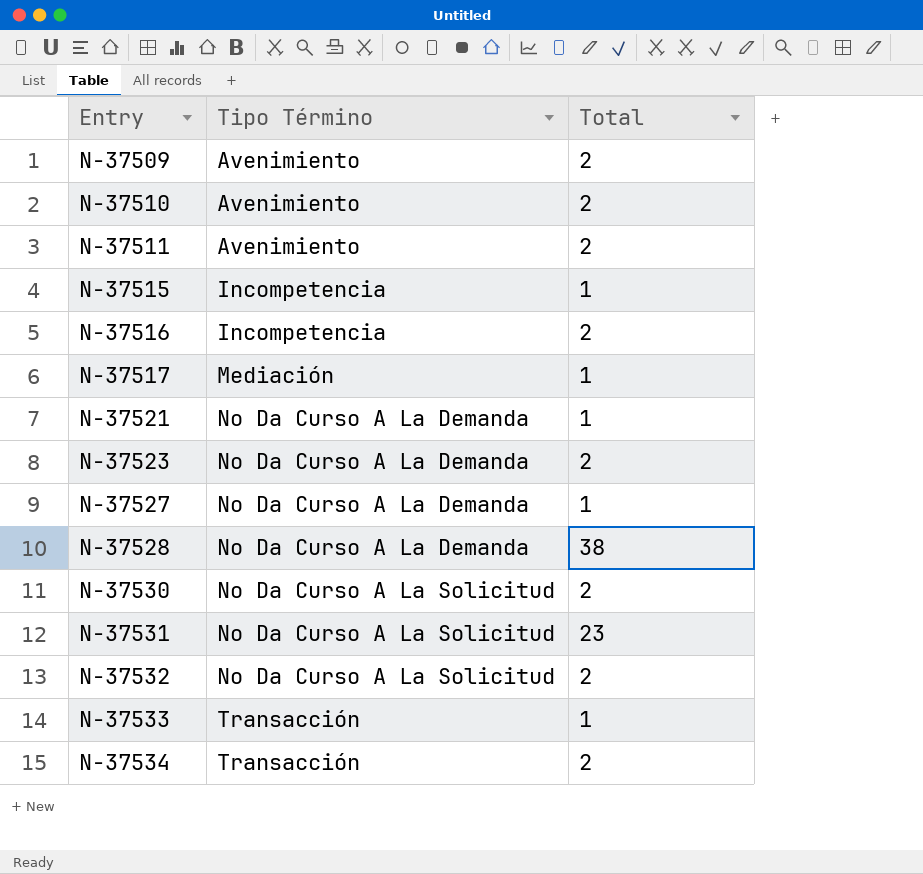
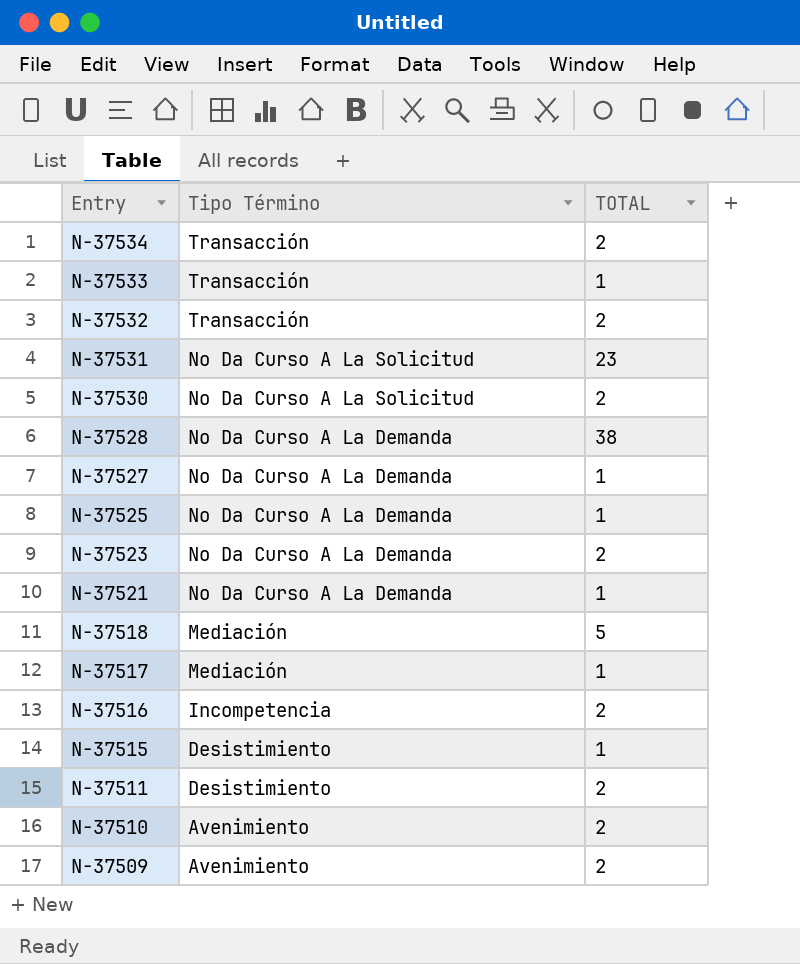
row order: Entry ascending -> Entry descending
column name: Total -> TOTAL
N-37532 | Tipo Término: No Da Curso A La Solicitud -> Transacción
row N-37525: none -> No Da Curso A La Demanda | 1
row N-37518: none -> Mediación | 5
N-37515 | Tipo Término: Incompetencia -> Desistimiento
N-37511 | Tipo Término: Avenimiento -> Desistimiento

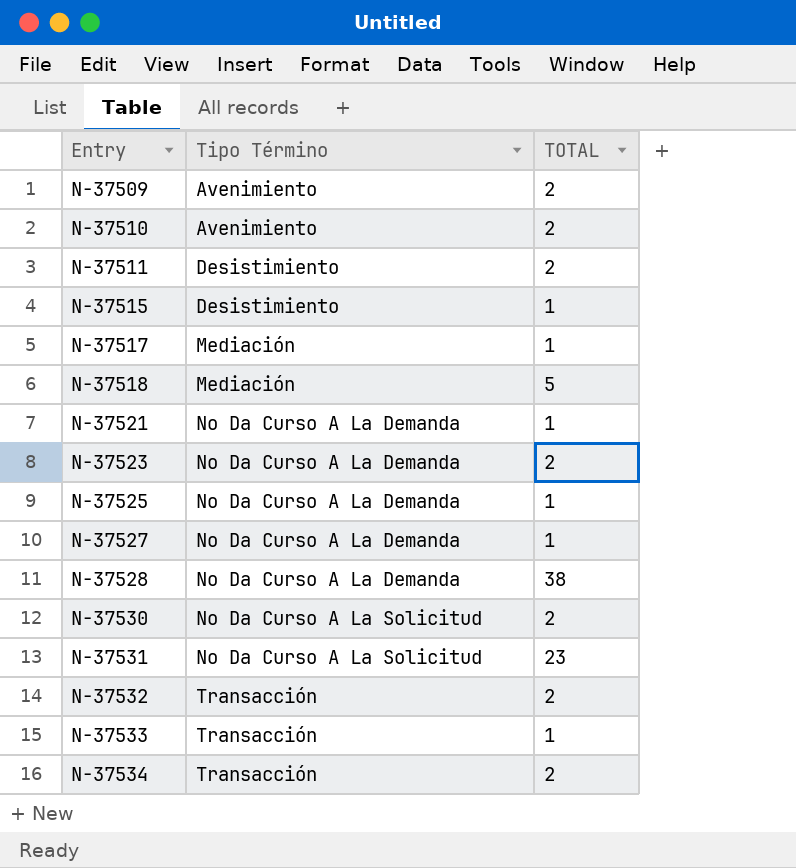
row order: Entry descending -> Entry ascending
row N-37516: Incompetencia | 2 -> none

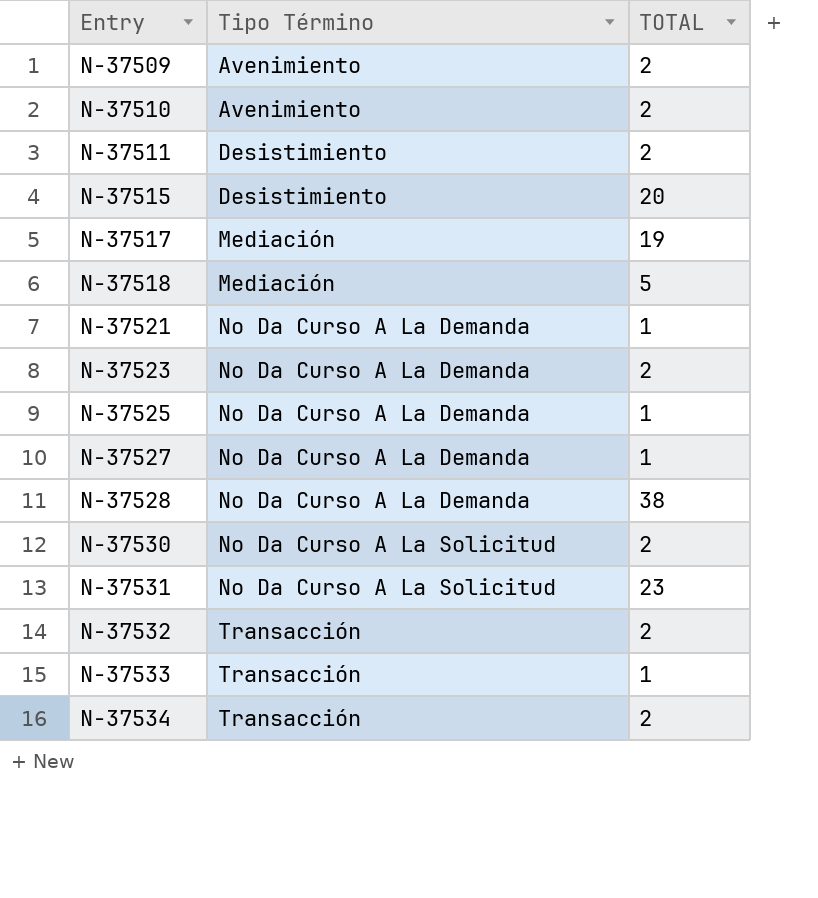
N-37515 | TOTAL: 1 -> 20
N-37517 | TOTAL: 1 -> 19

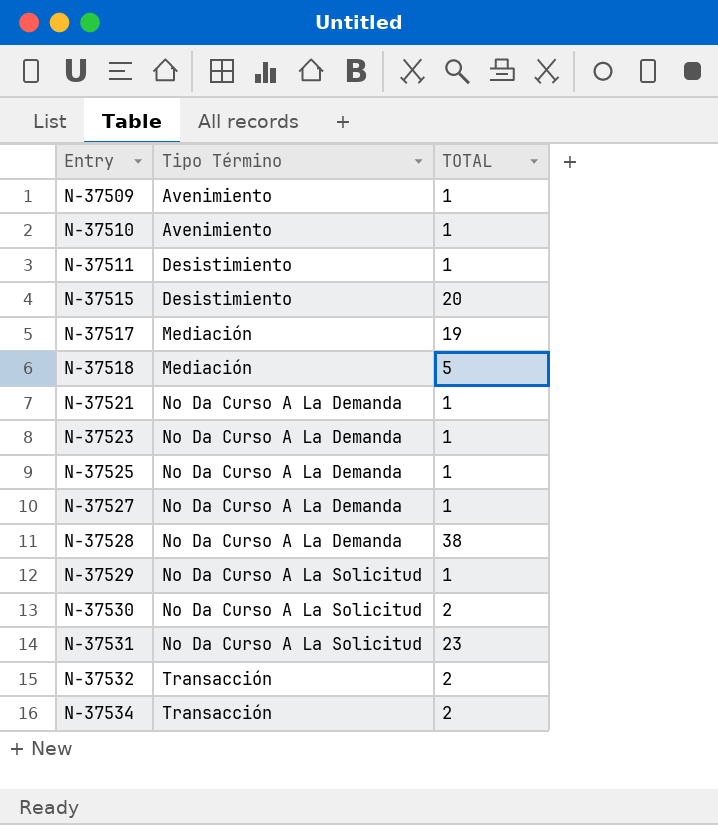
row N-37533: Transacción | 1 -> none
N-37509 | TOTAL: 2 -> 1
N-37510 | TOTAL: 2 -> 1
N-37511 | TOTAL: 2 -> 1
N-37523 | TOTAL: 2 -> 1
row N-37529: none -> No Da Curso A La Solicitud | 1

